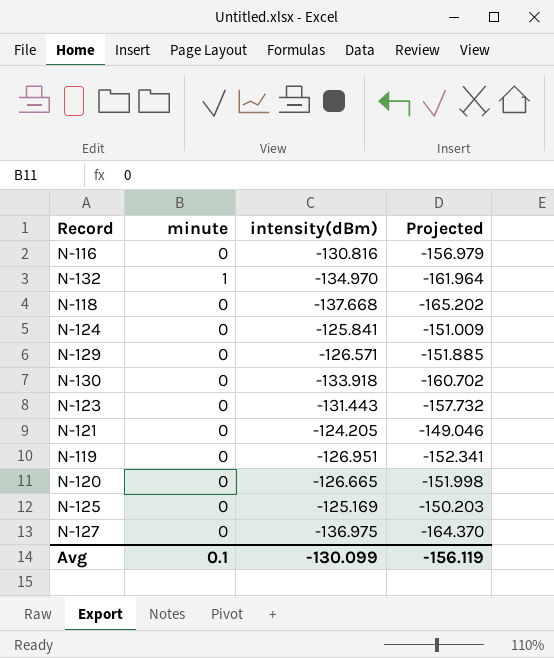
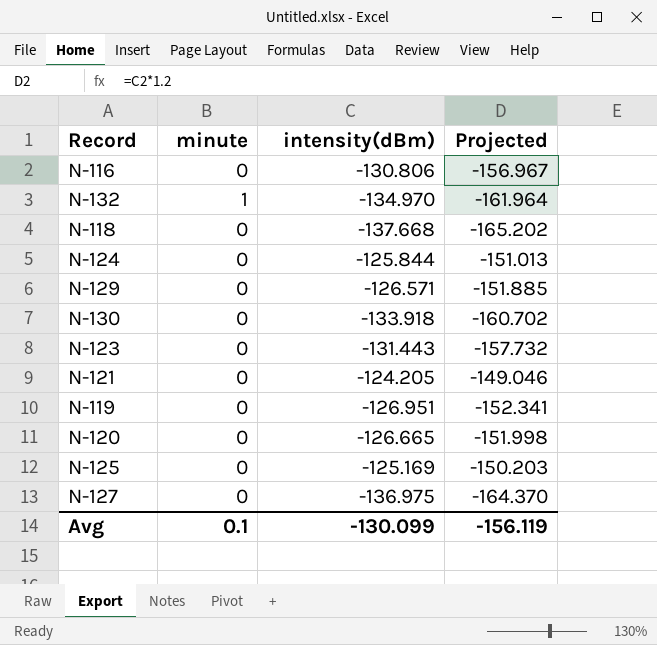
N-116 | intensity(dBm): -130.816 -> -130.806
N-116 | Projected: -156.979 -> -156.967
N-124 | intensity(dBm): -125.841 -> -125.844
N-124 | Projected: -151.009 -> -151.013

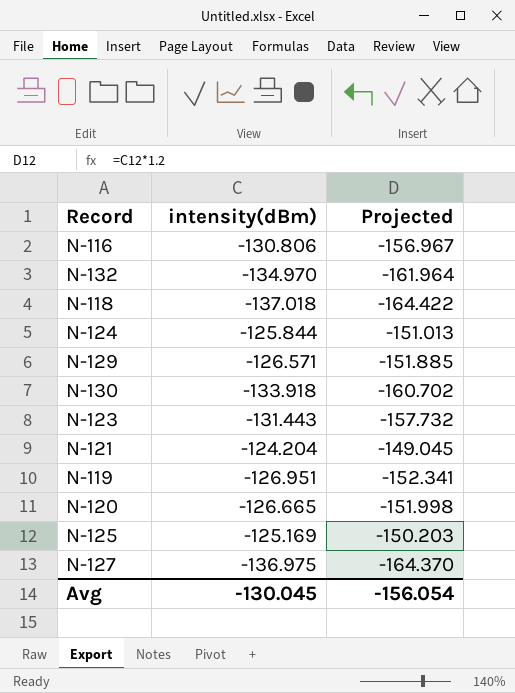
column minute | position: 2 -> none
N-118 | intensity(dBm): -137.668 -> -137.018
N-118 | Projected: -165.202 -> -164.422
N-121 | intensity(dBm): -124.205 -> -124.204
N-121 | Projected: -149.046 -> -149.045
Avg | intensity(dBm): -130.099 -> -130.045
Avg | Projected: -156.119 -> -156.054

